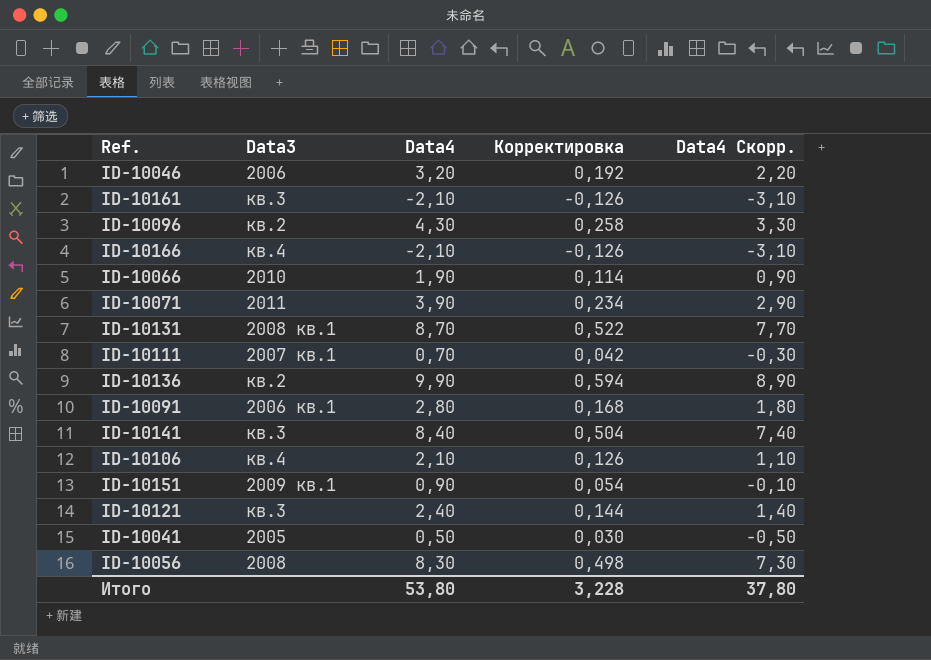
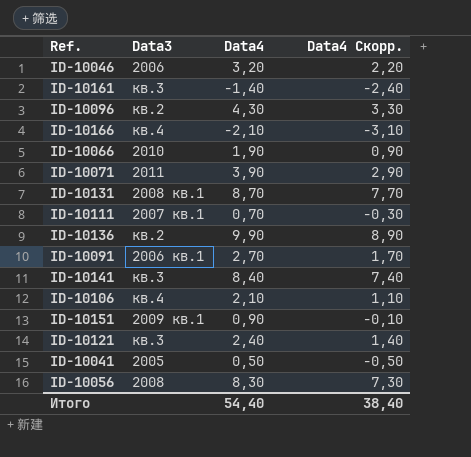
column Корректировка | formula: [Data4] * 0,06 -> none
ID-10161 | Data4: -2,10 -> -1,40
ID-10161 | Data4 Скорр.: -3,10 -> -2,40
ID-10091 | Data4: 2,80 -> 2,70
ID-10091 | Data4 Скорр.: 1,80 -> 1,70
Итого | Data4: 53,80 -> 54,40
Итого | Data4 Скорр.: 37,80 -> 38,40

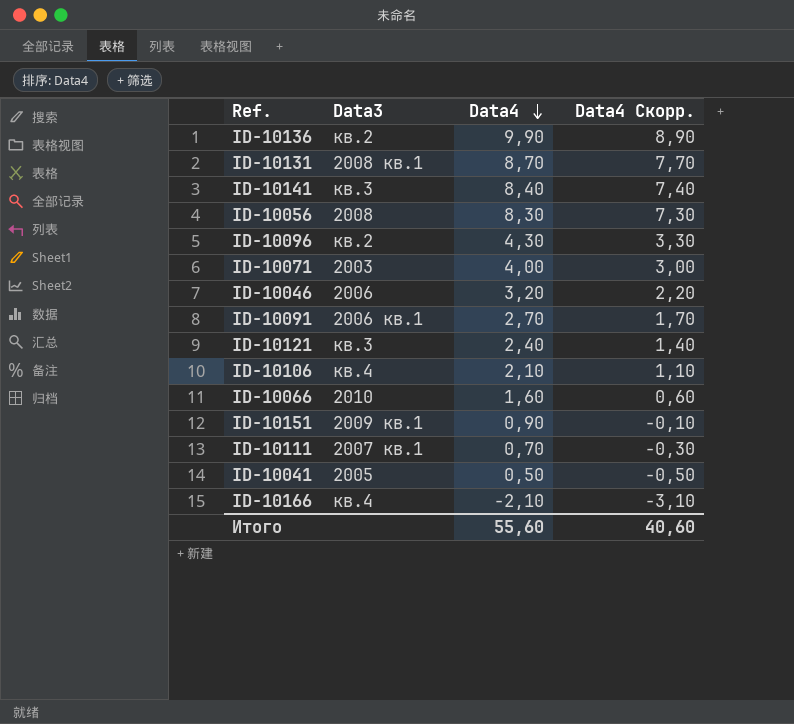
row order: none -> Data4 descending
row ID-10161: кв.3 | -1,40 | -2,40 -> none
ID-10071 | Data3: 2011 -> 2003
ID-10071 | Data4: 3,90 -> 4,00
ID-10071 | Data4 Скорр.: 2,90 -> 3,00
ID-10066 | Data4: 1,90 -> 1,60
ID-10066 | Data4 Скорр.: 0,90 -> 0,60
Итого | Data4: 54,40 -> 55,60
Итого | Data4 Скорр.: 38,40 -> 40,60

